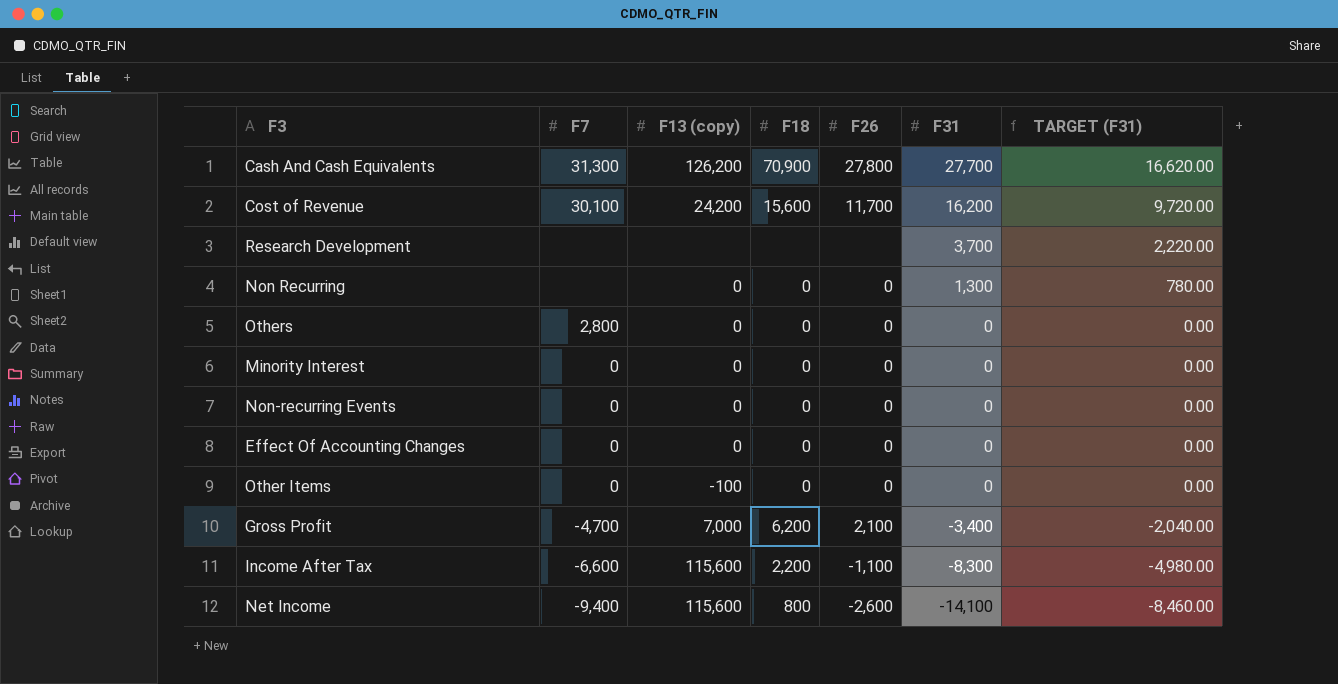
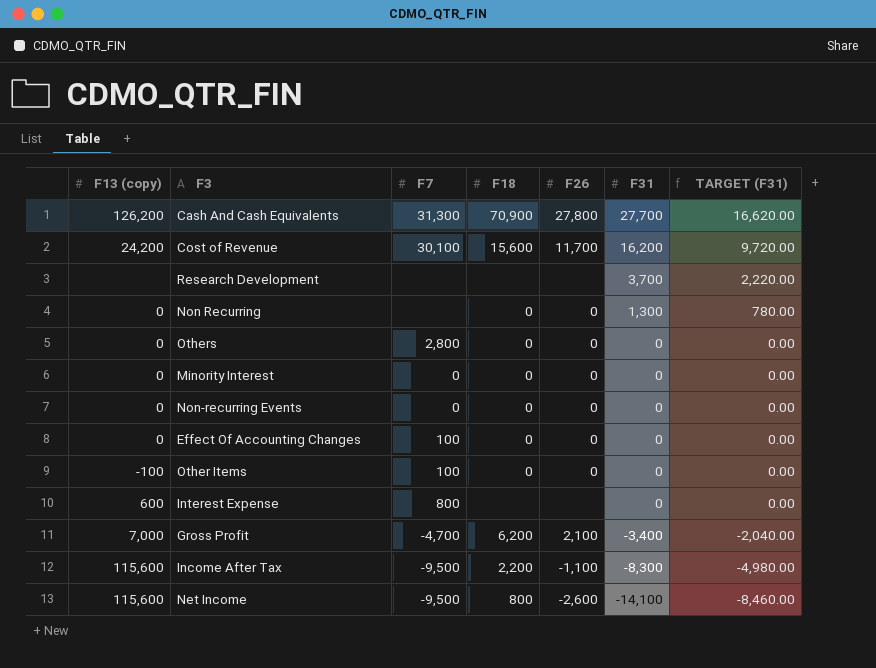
column F13 (copy) | position: 3 -> 1
Effect Of Accounting Changes | F7: 0 -> 100
Other Items | F7: 0 -> 100
row Interest Expense: none -> 600 | 800 | none | none | 0 | 0.00
Income After Tax | F7: -6,600 -> -9,500
Net Income | F7: -9,400 -> -9,500

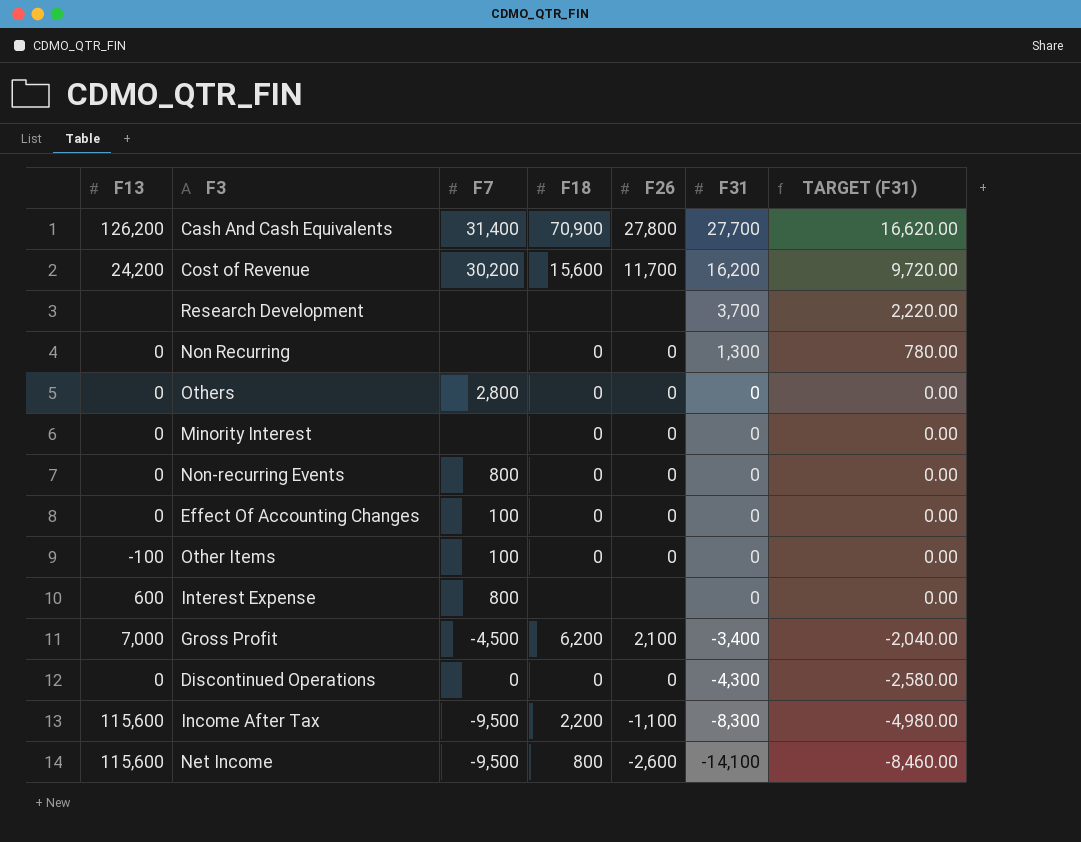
column name: F13 (copy) -> F13
Cash And Cash Equivalents | F7: 31,300 -> 31,400
Cost of Revenue | F7: 30,100 -> 30,200
Minority Interest | F7: 0 -> none
Non-recurring Events | F7: 0 -> 800
Gross Profit | F7: -4,700 -> -4,500
row Discontinued Operations: none -> 0 | 0 | 0 | 0 | -4,300 | -2,580.00

